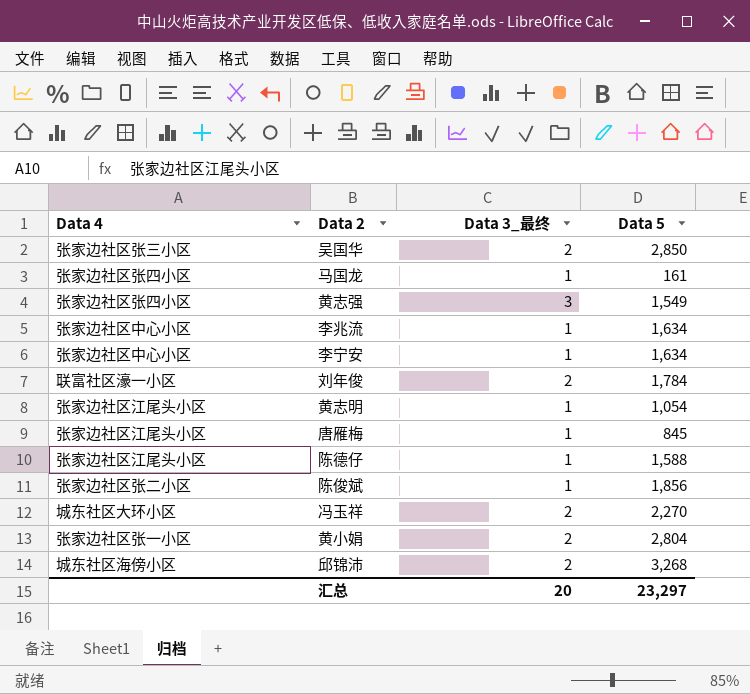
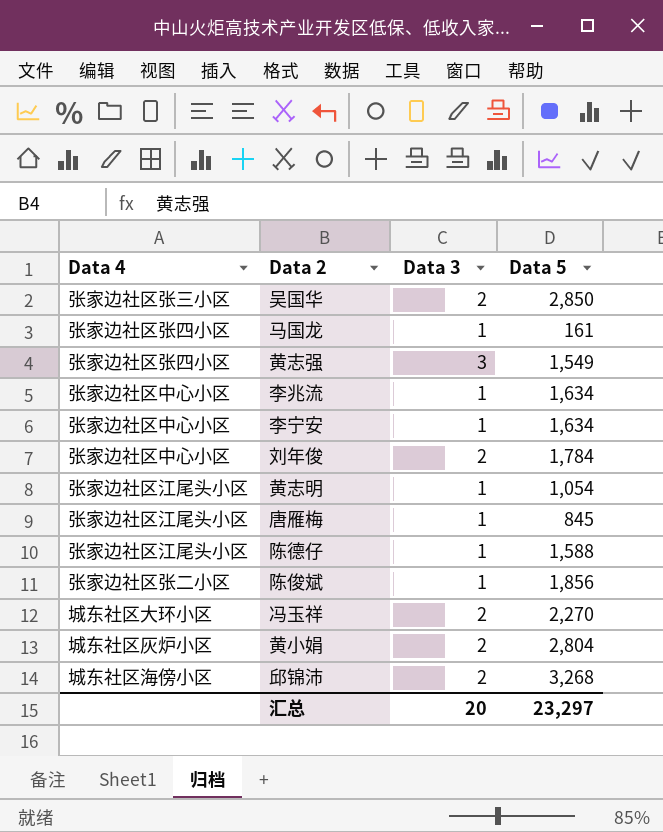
column name: Data 3_最终 -> Data 3
刘年俊 | Data 4: 联富社区濠一小区 -> 张家边社区中心小区
黄小娟 | Data 4: 张家边社区张一小区 -> 城东社区灰炉小区

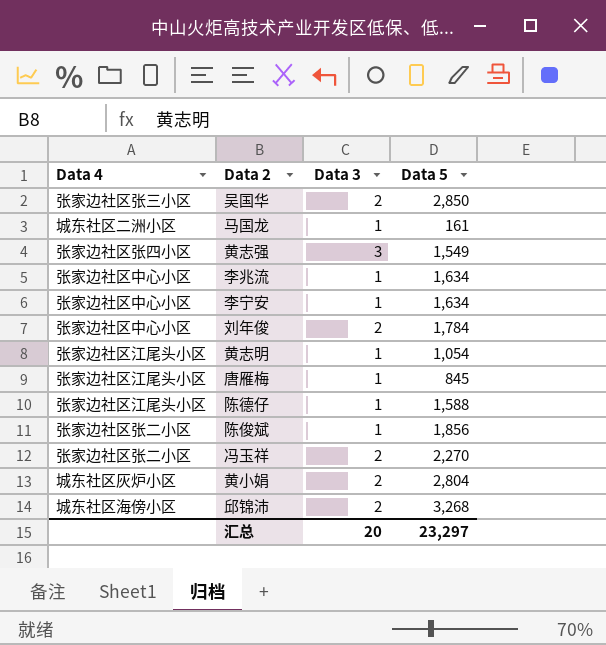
马国龙 | Data 4: 张家边社区张四小区 -> 城东社区二洲小区
冯玉祥 | Data 4: 城东社区大环小区 -> 张家边社区张二小区

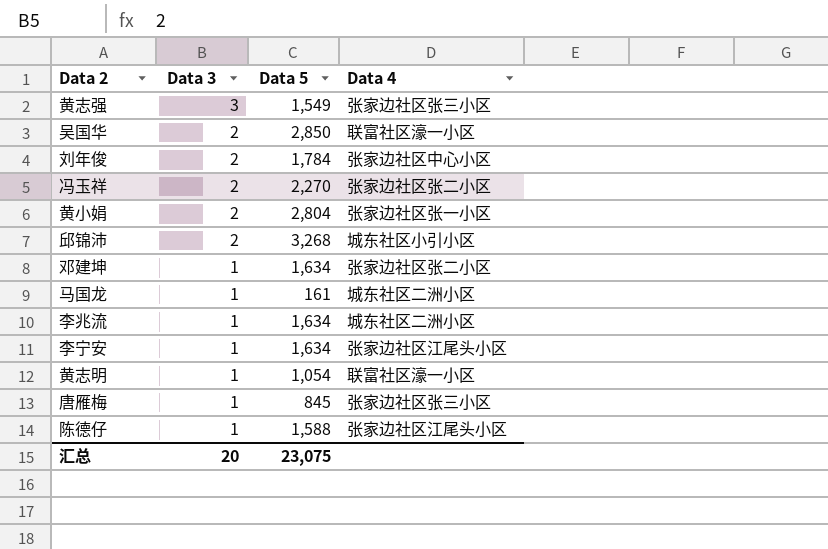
row order: none -> Data 3 descending
column Data 4 | position: 1 -> 4
row 陈俊斌: 张家边社区张二小区 | 1 | 1,856 -> none
黄志强 | Data 4: 张家边社区张四小区 -> 张家边社区张三小区
吴国华 | Data 4: 张家边社区张三小区 -> 联富社区濠一小区
黄小娟 | Data 4: 城东社区灰炉小区 -> 张家边社区张一小区
邱锦沛 | Data 4: 城东社区海傍小区 -> 城东社区小引小区
row 邓建坤: none -> 1 | 1,634 | 张家边社区张二小区
李兆流 | Data 4: 张家边社区中心小区 -> 城东社区二洲小区
李宁安 | Data 4: 张家边社区中心小区 -> 张家边社区江尾头小区
黄志明 | Data 4: 张家边社区江尾头小区 -> 联富社区濠一小区
唐雁梅 | Data 4: 张家边社区江尾头小区 -> 张家边社区张三小区
汇总 | Data 5: 23,297 -> 23,075

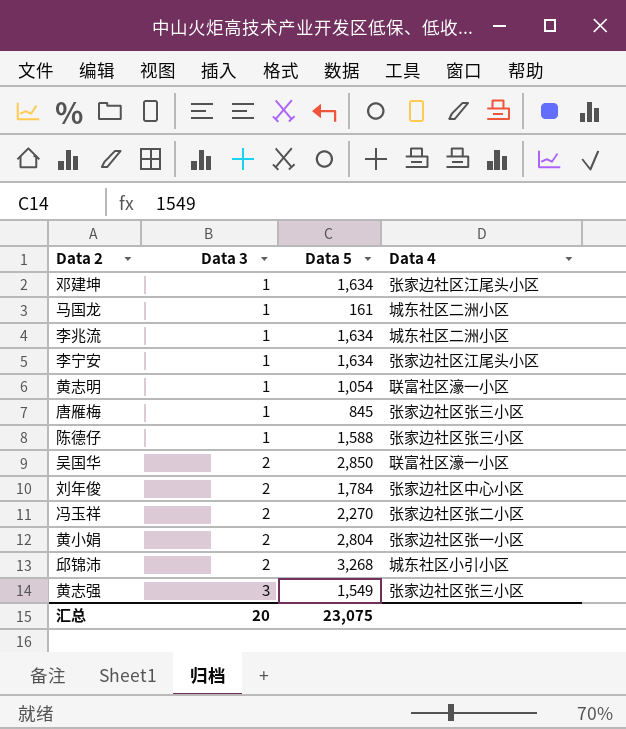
row order: Data 3 descending -> Data 3 ascending
邓建坤 | Data 4: 张家边社区张二小区 -> 张家边社区江尾头小区
陈德仔 | Data 4: 张家边社区江尾头小区 -> 张家边社区张三小区

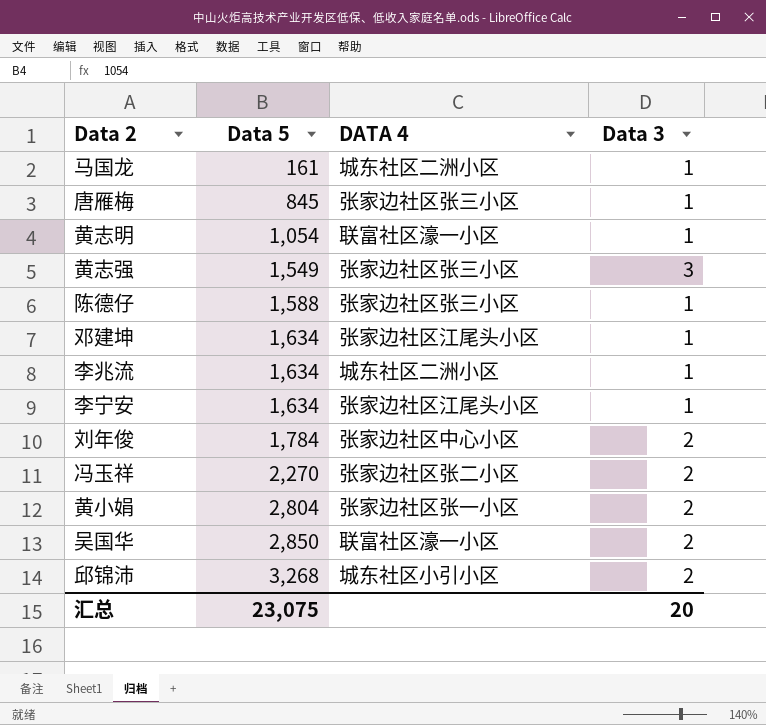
row order: Data 3 ascending -> Data 5 ascending
column name: Data 4 -> DATA 4
column Data 3 | position: 2 -> 4

